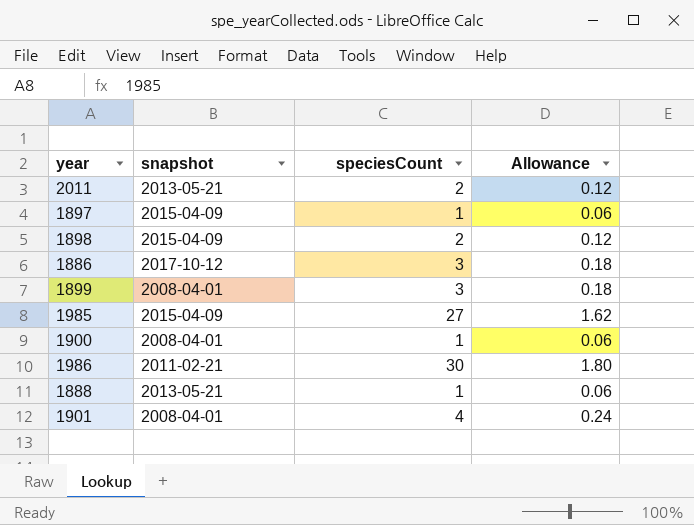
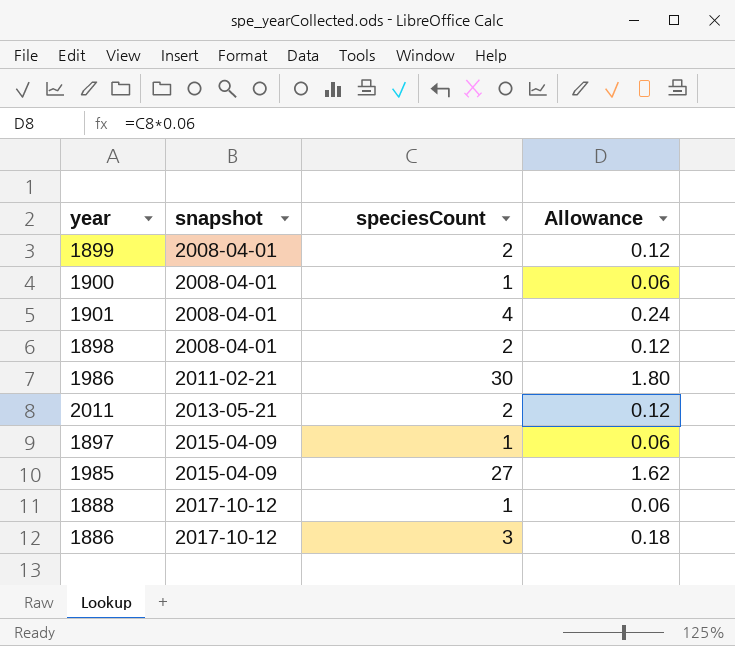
row order: none -> snapshot ascending
1899 | speciesCount: 3 -> 2
1899 | Allowance: 0.18 -> 0.12
1898 | snapshot: 2015-04-09 -> 2008-04-01
1888 | snapshot: 2013-05-21 -> 2017-10-12

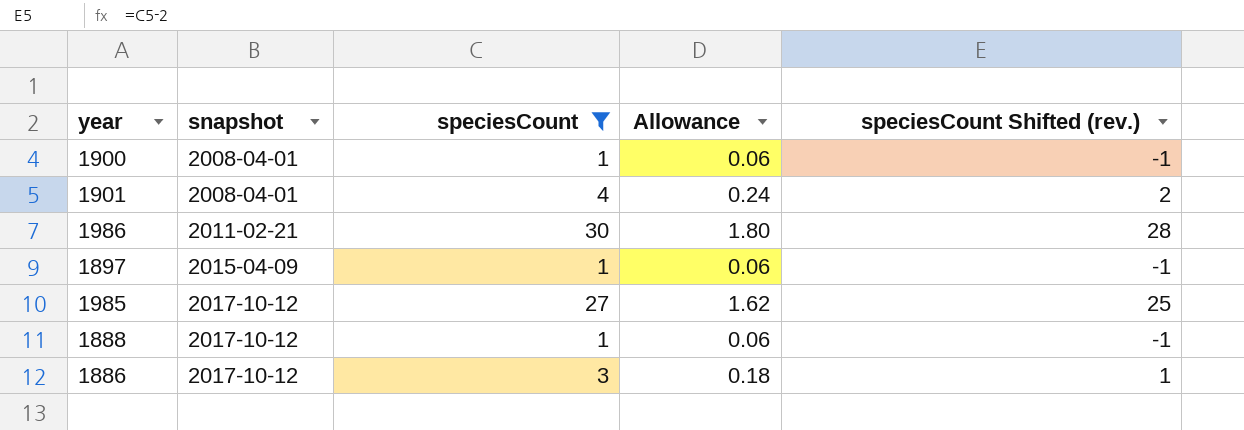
filter: none -> speciesCount != 2
column speciesCount Shifted (rev.) | formula: none -> [speciesCount] - 2
1985 | snapshot: 2015-04-09 -> 2017-10-12

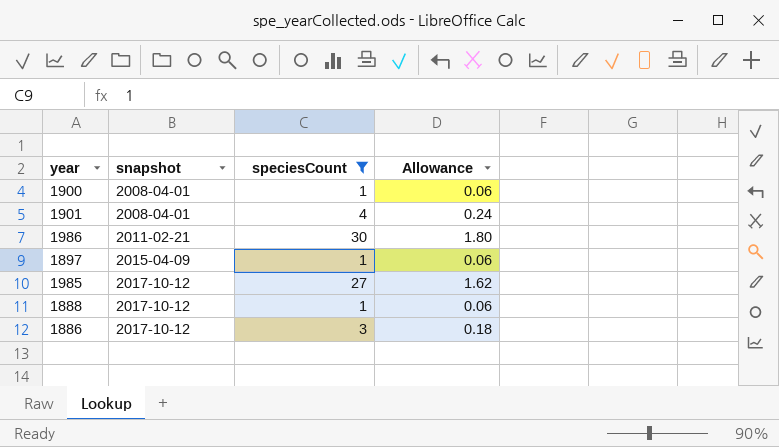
column speciesCount Shifted (rev.) | formula: [speciesCount] - 2 -> none

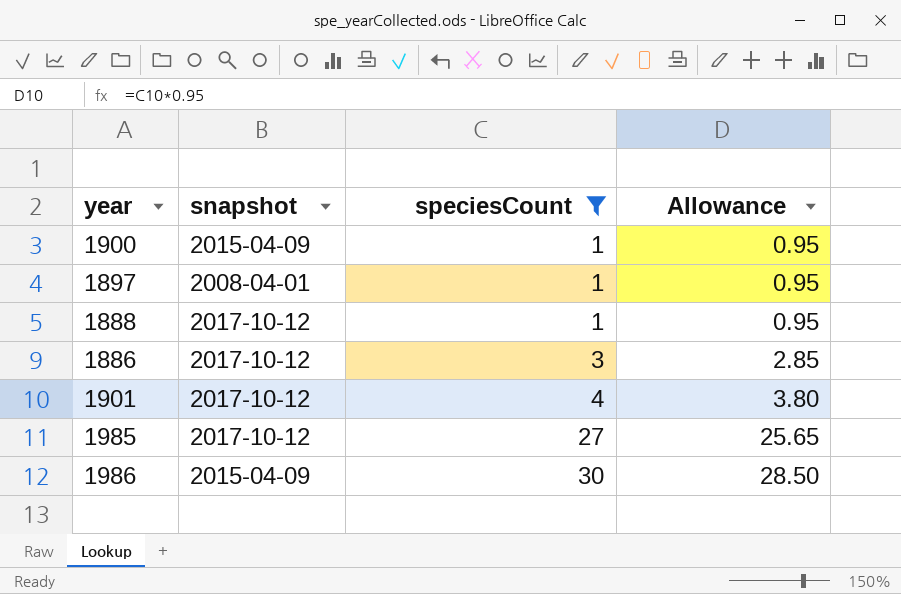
row order: snapshot ascending -> speciesCount ascending
column Allowance | formula: [speciesCount] * 0.06 -> [speciesCount] * 0.95
1900 | snapshot: 2008-04-01 -> 2015-04-09
1897 | snapshot: 2015-04-09 -> 2008-04-01
1901 | snapshot: 2008-04-01 -> 2017-10-12
1986 | snapshot: 2011-02-21 -> 2015-04-09

